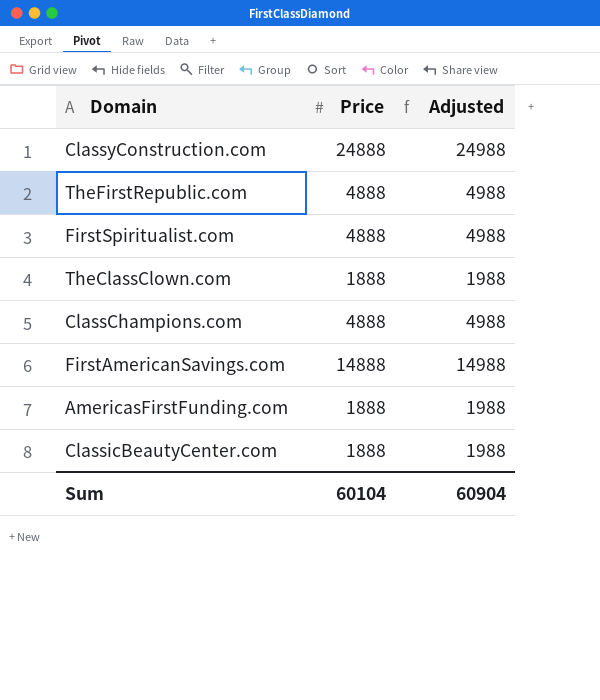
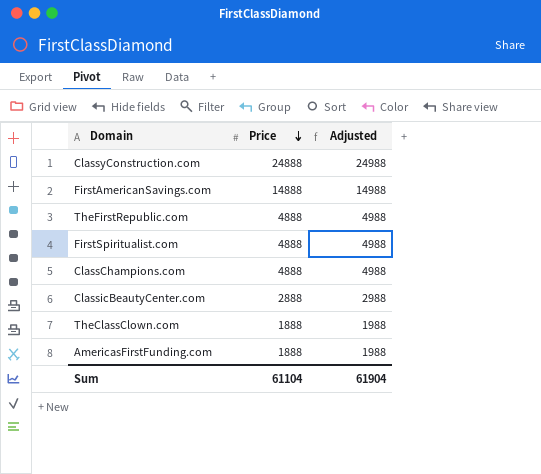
row order: none -> Price descending
ClassicBeautyCenter.com | Price: 1888 -> 2888
ClassicBeautyCenter.com | Adjusted: 1988 -> 2988
Sum | Price: 60104 -> 61104
Sum | Adjusted: 60904 -> 61904

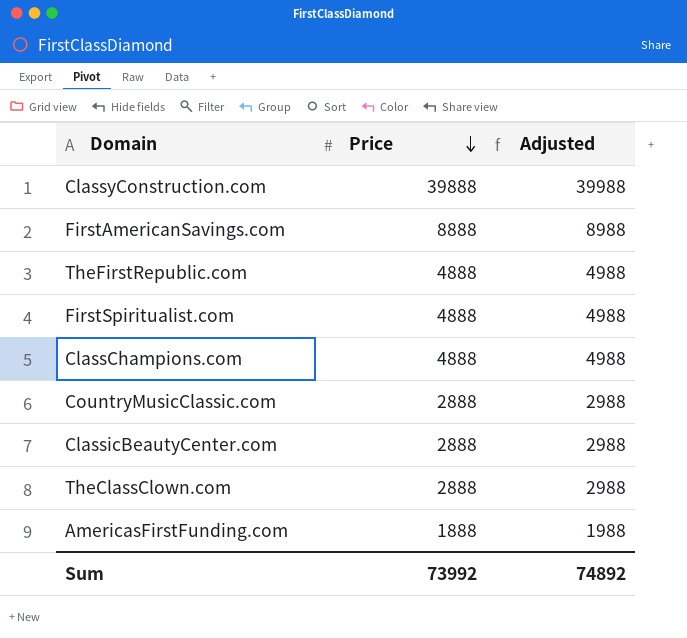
ClassyConstruction.com | Price: 24888 -> 39888
ClassyConstruction.com | Adjusted: 24988 -> 39988
FirstAmericanSavings.com | Price: 14888 -> 8888
FirstAmericanSavings.com | Adjusted: 14988 -> 8988
row CountryMusicClassic.com: none -> 2888 | 2988
TheClassClown.com | Price: 1888 -> 2888
TheClassClown.com | Adjusted: 1988 -> 2988
Sum | Price: 61104 -> 73992
Sum | Adjusted: 61904 -> 74892

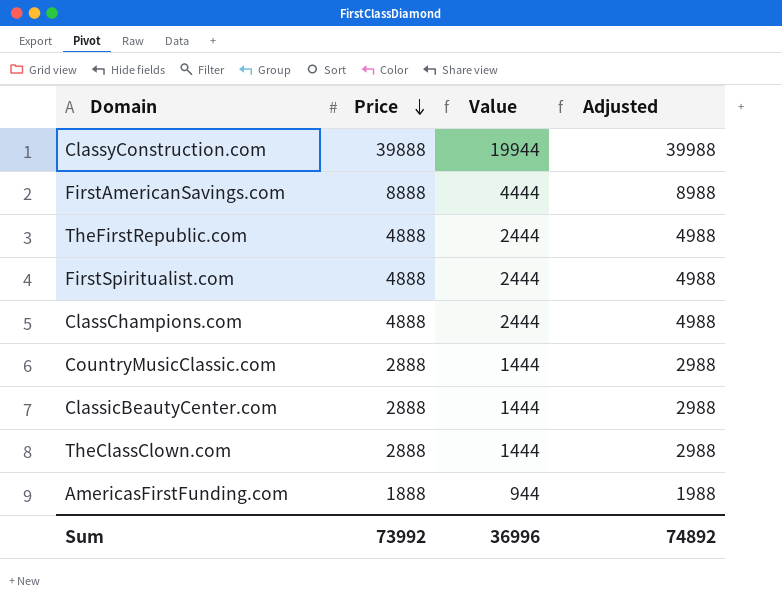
column Value | formula: none -> [Price] * 0.5

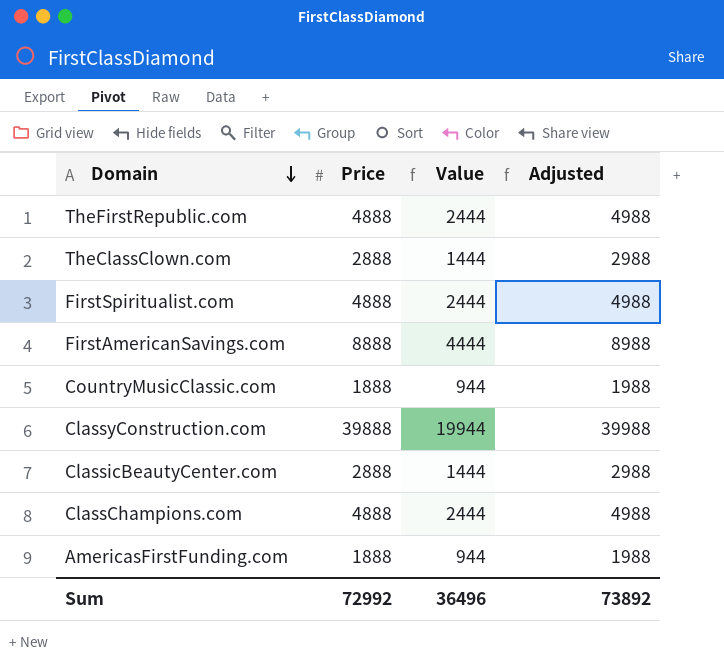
row order: Price descending -> Domain descending
CountryMusicClassic.com | Price: 2888 -> 1888
CountryMusicClassic.com | Value: 1444 -> 944
CountryMusicClassic.com | Adjusted: 2988 -> 1988
Sum | Price: 73992 -> 72992
Sum | Value: 36996 -> 36496
Sum | Adjusted: 74892 -> 73892

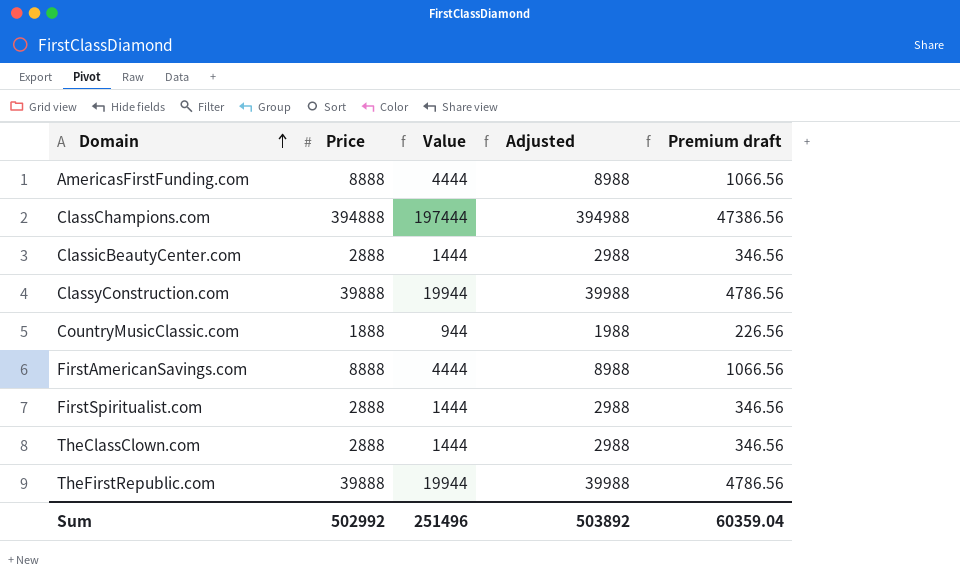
row order: Domain descending -> Domain ascending
column Premium draft | formula: none -> [Price] * 0.12
AmericasFirstFunding.com | Price: 1888 -> 8888
AmericasFirstFunding.com | Value: 944 -> 4444
AmericasFirstFunding.com | Adjusted: 1988 -> 8988
ClassChampions.com | Price: 4888 -> 394888
ClassChampions.com | Value: 2444 -> 197444
ClassChampions.com | Adjusted: 4988 -> 394988
FirstSpiritualist.com | Price: 4888 -> 2888
FirstSpiritualist.com | Value: 2444 -> 1444
FirstSpiritualist.com | Adjusted: 4988 -> 2988
TheFirstRepublic.com | Price: 4888 -> 39888
TheFirstRepublic.com | Value: 2444 -> 19944
TheFirstRepublic.com | Adjusted: 4988 -> 39988
Sum | Price: 72992 -> 502992
Sum | Value: 36496 -> 251496
Sum | Adjusted: 73892 -> 503892

